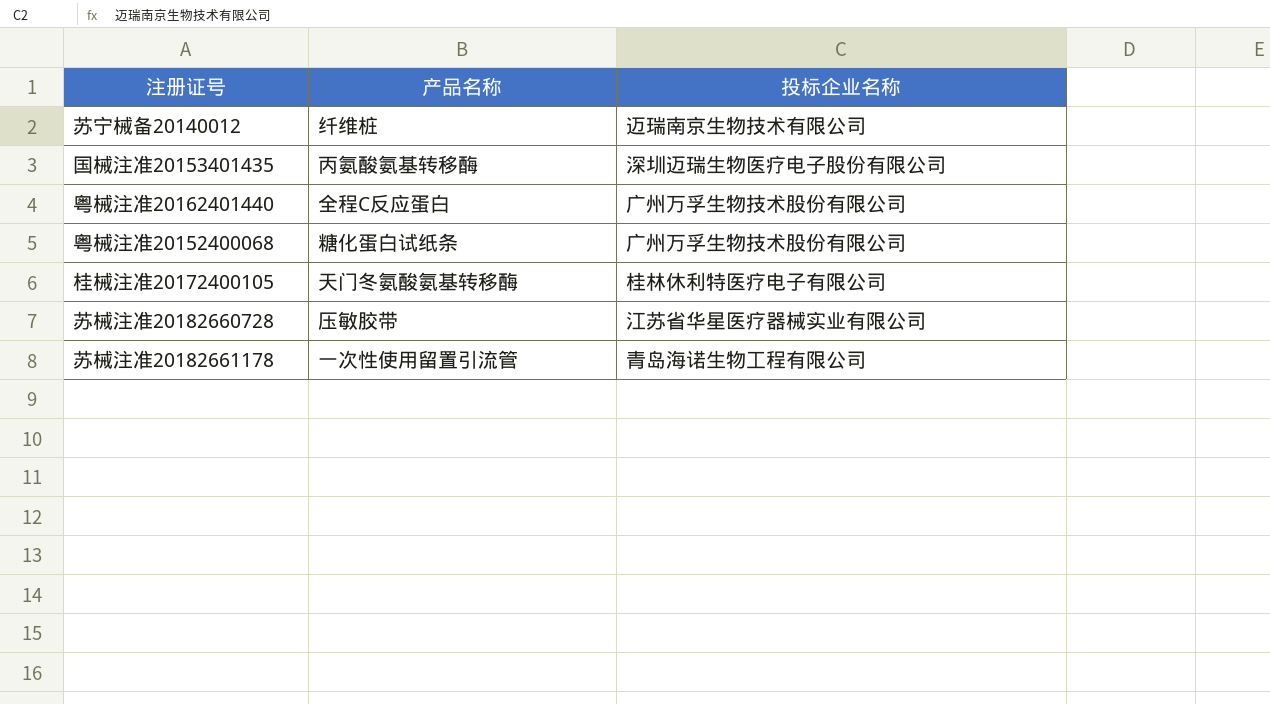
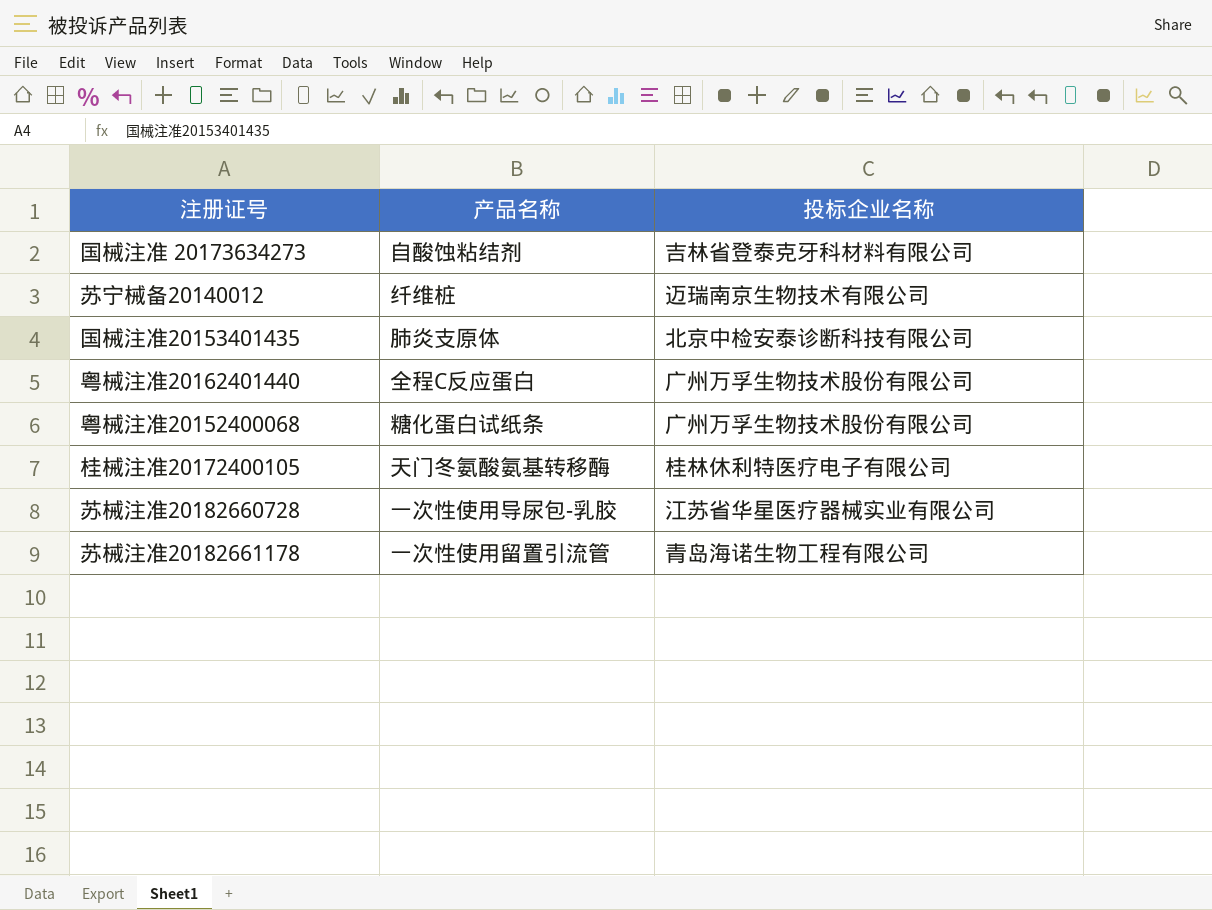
row 国械注准 20173634273: none -> 自酸蚀粘结剂 | 吉林省登泰克牙科材料有限公司
国械注准20153401435 | 产品名称: 丙氨酸氨基转移酶 -> 肺炎支原体
国械注准20153401435 | 投标企业名称: 深圳迈瑞生物医疗电子股份有限公司 -> 北京中检安泰诊断科技有限公司
苏械注准20182660728 | 产品名称: 压敏胶带 -> 一次性使用导尿包-乳胶

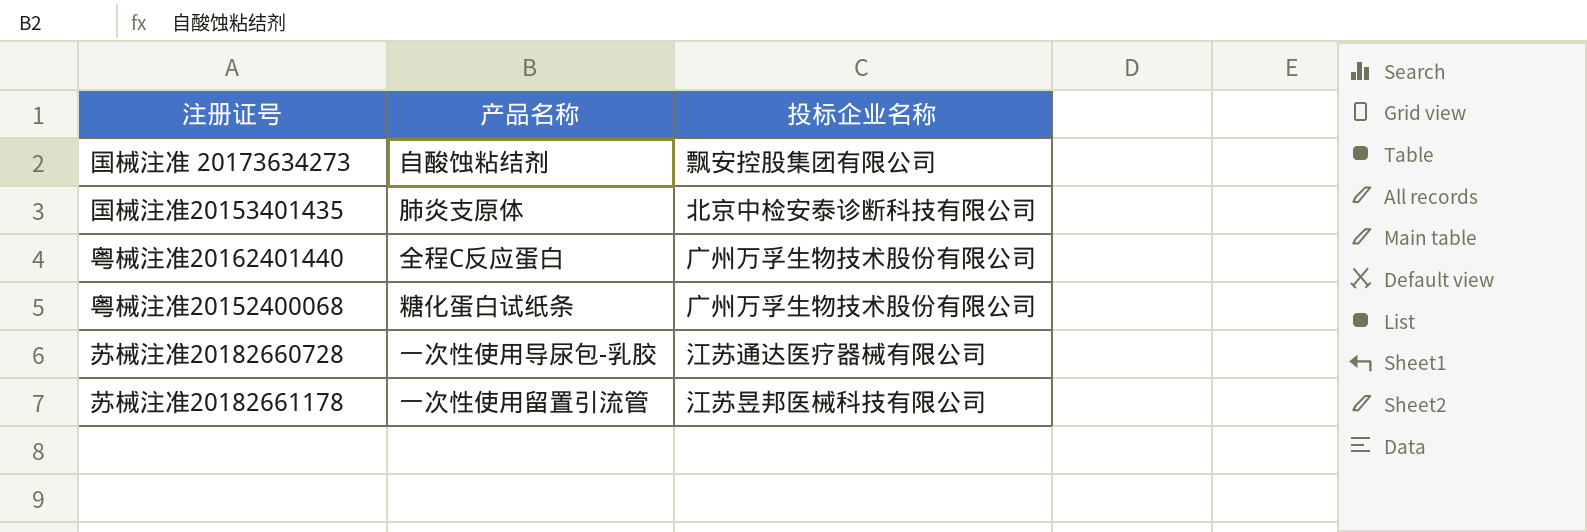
row 苏宁械备20140012: 纤维桩 | 迈瑞南京生物技术有限公司 -> none
row 桂械注准20172400105: 天门冬氨酸氨基转移酶 | 桂林休利特医疗电子有限公司 -> none
国械注准 20173634273 | 投标企业名称: 吉林省登泰克牙科材料有限公司 -> 飘安控股集团有限公司
苏械注准20182660728 | 投标企业名称: 江苏省华星医疗器械实业有限公司 -> 江苏通达医疗器械有限公司
苏械注准20182661178 | 投标企业名称: 青岛海诺生物工程有限公司 -> 江苏昱邦医械科技有限公司

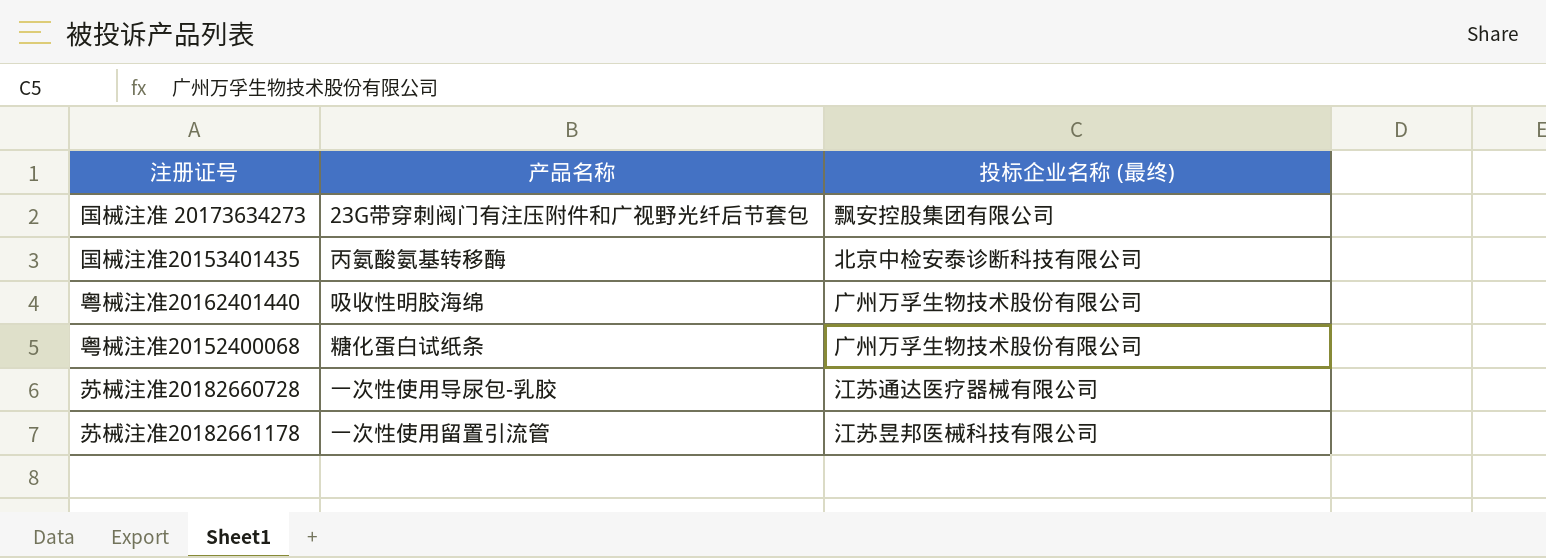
column name: 投标企业名称 -> 投标企业名称 (最终)
国械注准 20173634273 | 产品名称: 自酸蚀粘结剂 -> 23G带穿刺阀门有注压附件和广视野光纤后节套包
国械注准20153401435 | 产品名称: 肺炎支原体 -> 丙氨酸氨基转移酶
粤械注准20162401440 | 产品名称: 全程C反应蛋白 -> 吸收性明胶海绵

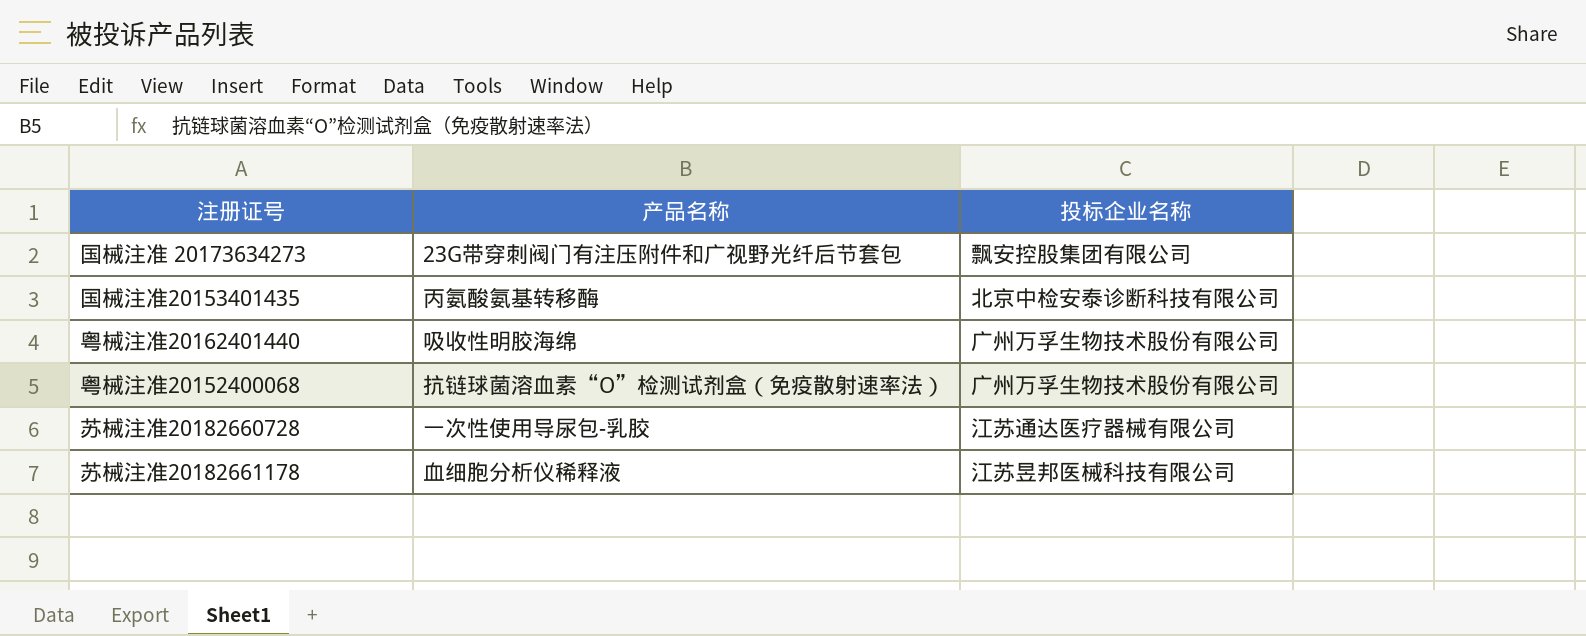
column name: 投标企业名称 (最终) -> 投标企业名称
粤械注准20152400068 | 产品名称: 糖化蛋白试纸条 -> 抗链球菌溶血素“O”检测试剂盒（免疫散射速率法）
苏械注准20182661178 | 产品名称: 一次性使用留置引流管 -> 血细胞分析仪稀释液

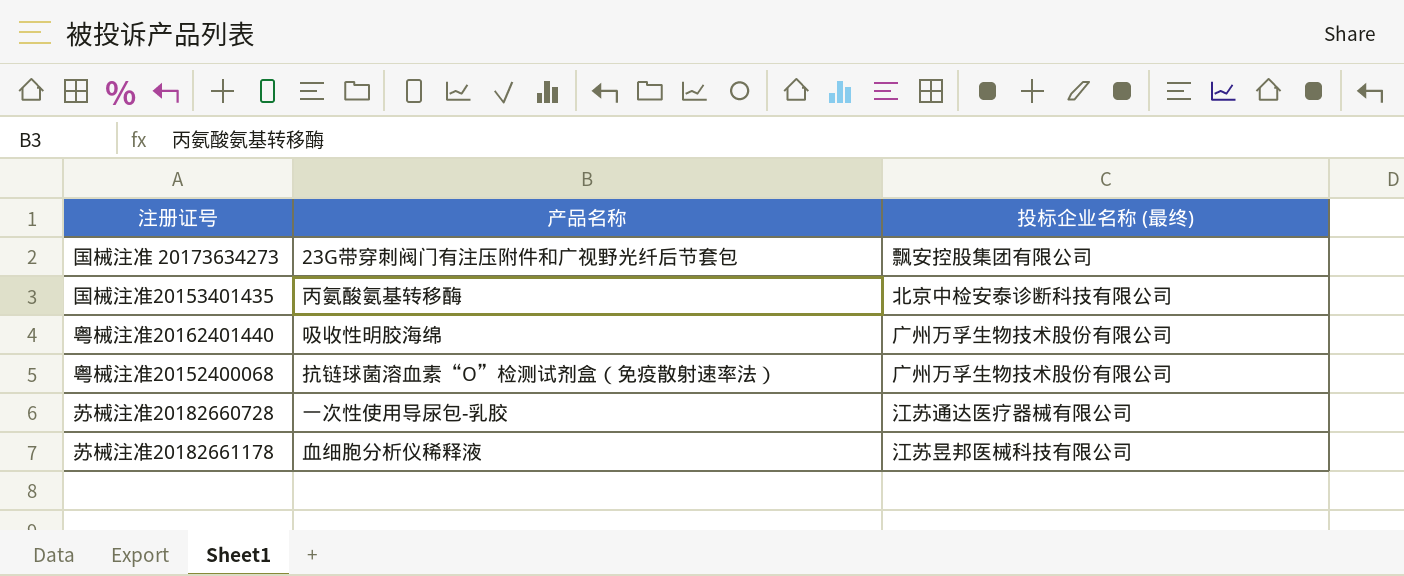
column name: 投标企业名称 -> 投标企业名称 (最终)

